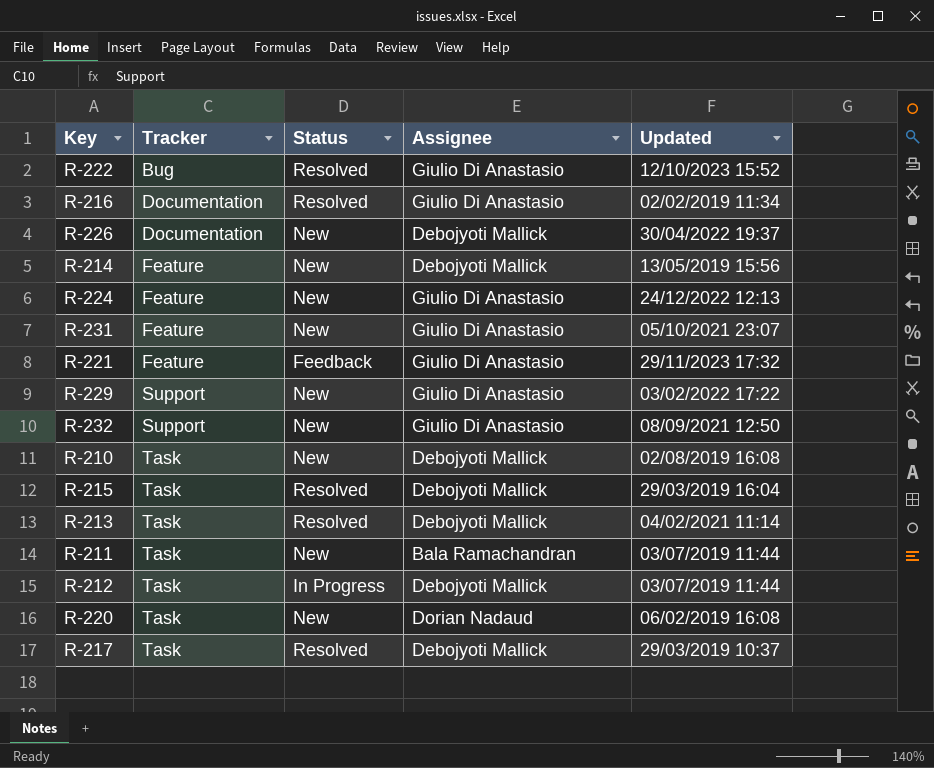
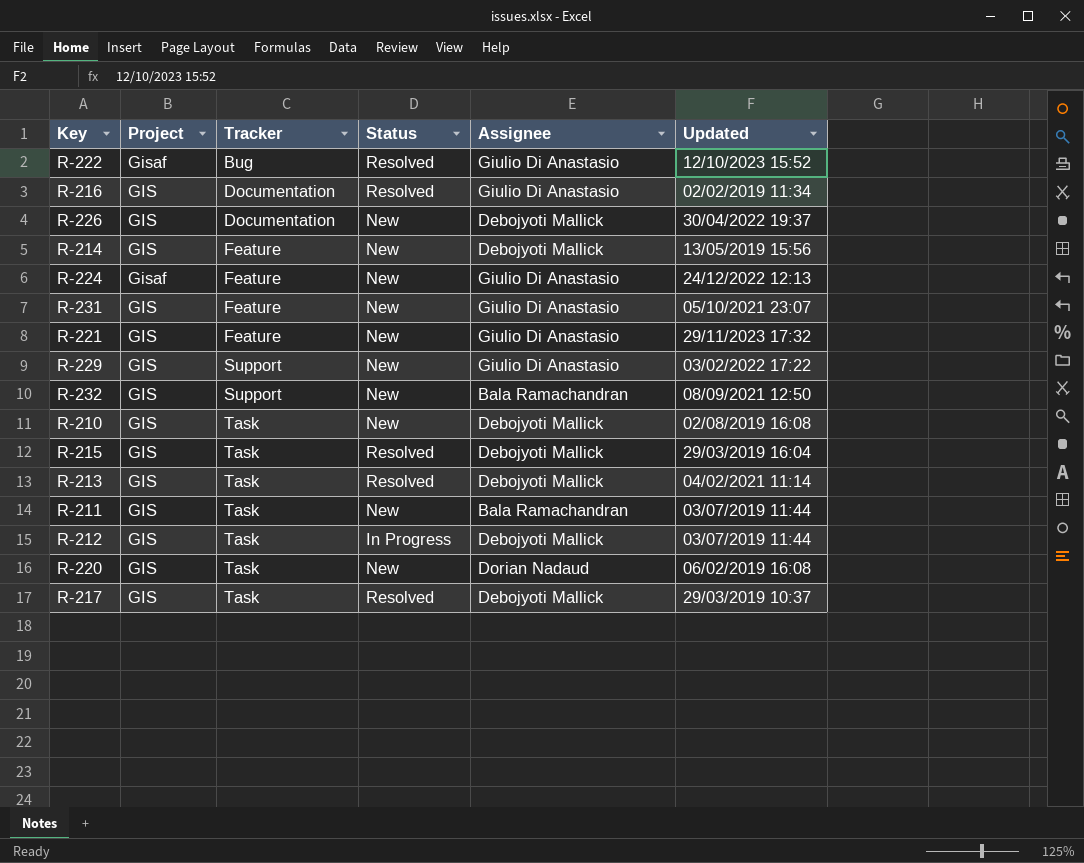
column Project | position: none -> 2
R-221 | Status: Feedback -> New
R-232 | Assignee: Giulio Di Anastasio -> Bala Ramachandran

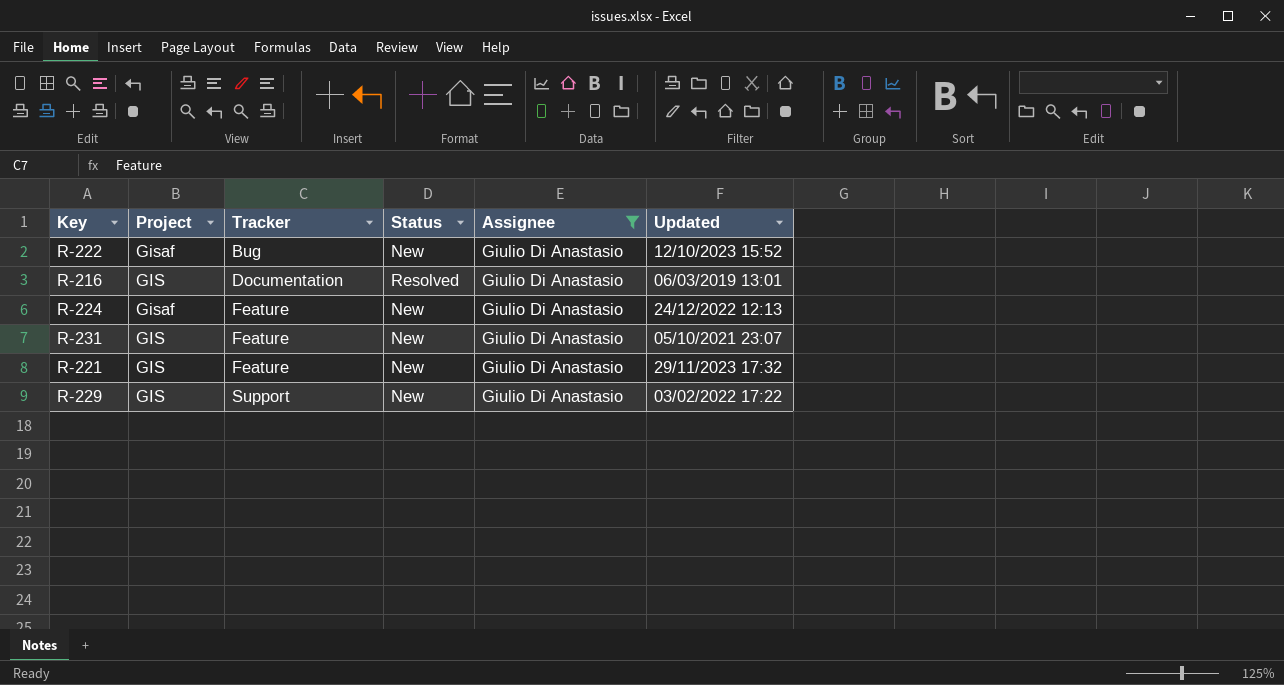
filter: none -> Assignee = Giulio Di Anastasio
R-222 | Status: Resolved -> New
R-216 | Updated: 02/02/2019 11:34 -> 06/03/2019 13:01

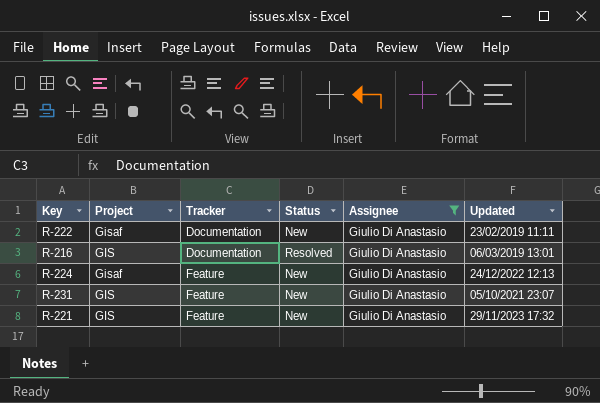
row R-229: GIS | Support | New | Giulio Di Anastasio | 03/02/2022 17:22 -> none
R-222 | Tracker: Bug -> Documentation
R-222 | Updated: 12/10/2023 15:52 -> 23/02/2019 11:11

